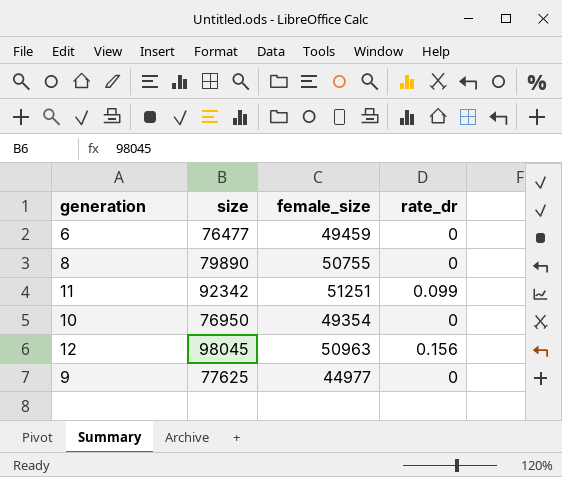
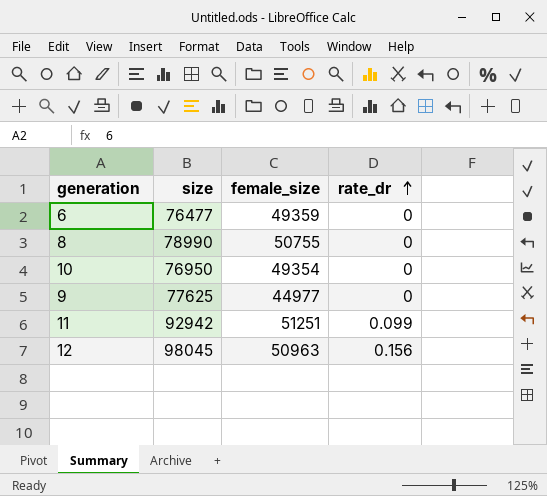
row order: none -> rate_dr ascending
6 | female_size: 49459 -> 49359
8 | size: 79890 -> 78990
11 | size: 92342 -> 92942

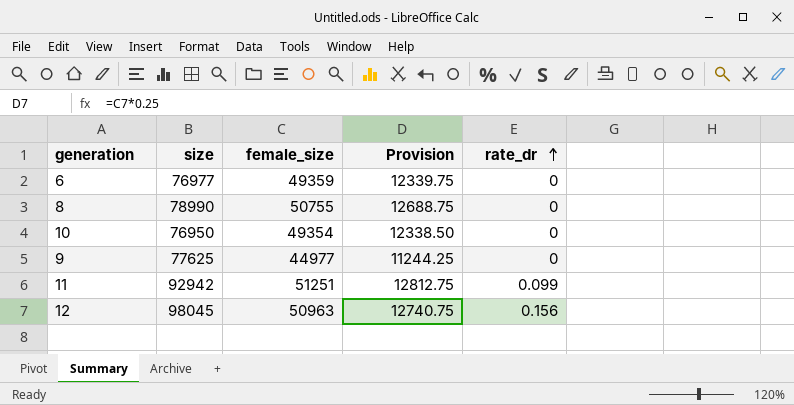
column Provision | formula: none -> [female_size] * 0.25
6 | size: 76477 -> 76977

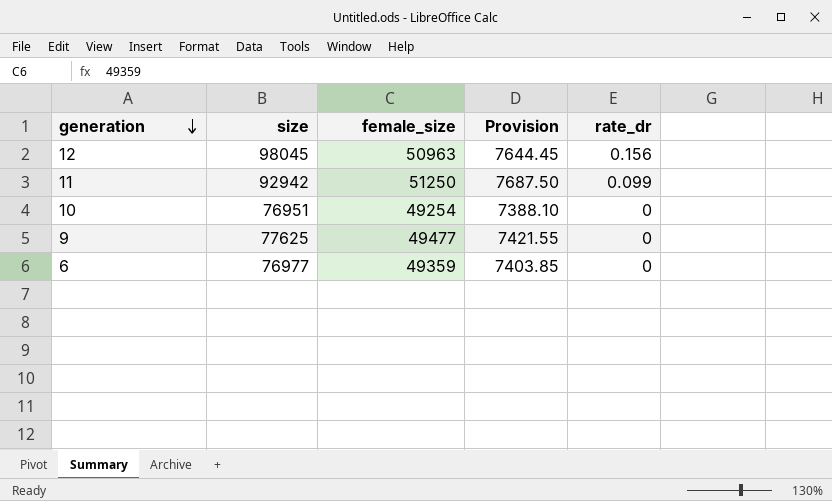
row order: rate_dr ascending -> generation descending
column Provision | formula: [female_size] * 0.25 -> [female_size] * 0.15
row 8: 78990 | 50755 | 12688.75 | 0 -> none
11 | female_size: 51251 -> 51250
10 | size: 76950 -> 76951
10 | female_size: 49354 -> 49254
9 | female_size: 44977 -> 49477

